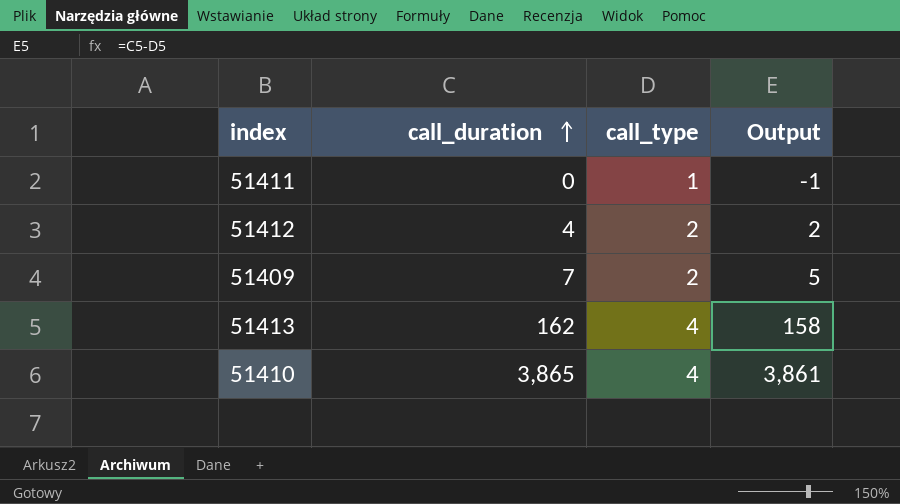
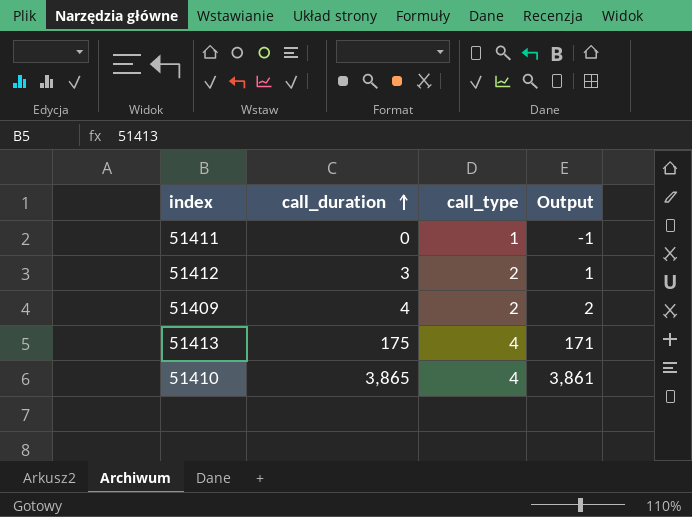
51412 | call_duration: 4 -> 3
51412 | Output: 2 -> 1
51409 | call_duration: 7 -> 4
51409 | Output: 5 -> 2
51413 | call_duration: 162 -> 175
51413 | Output: 158 -> 171

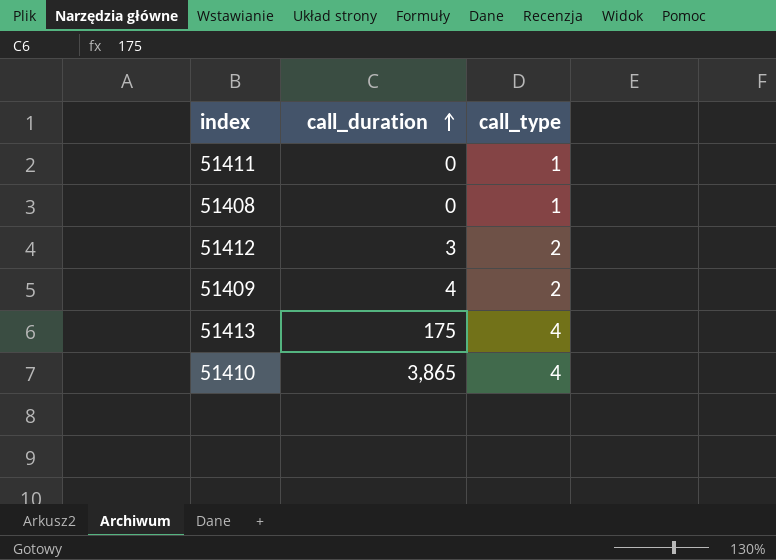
column Output | formula: [call_duration] - [call_type] -> none
row 51408: none -> 0 | 1

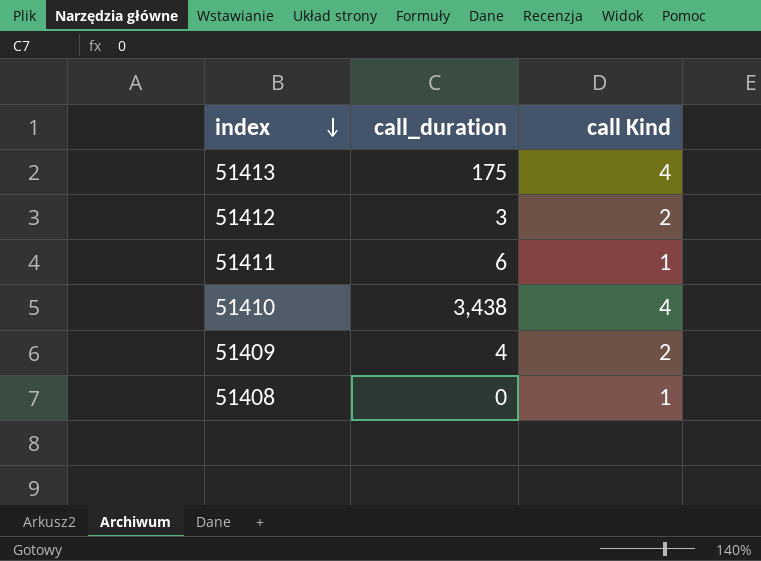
row order: call_duration ascending -> index descending
column name: call_type -> call Kind
51411 | call_duration: 0 -> 6
51410 | call_duration: 3,865 -> 3,438

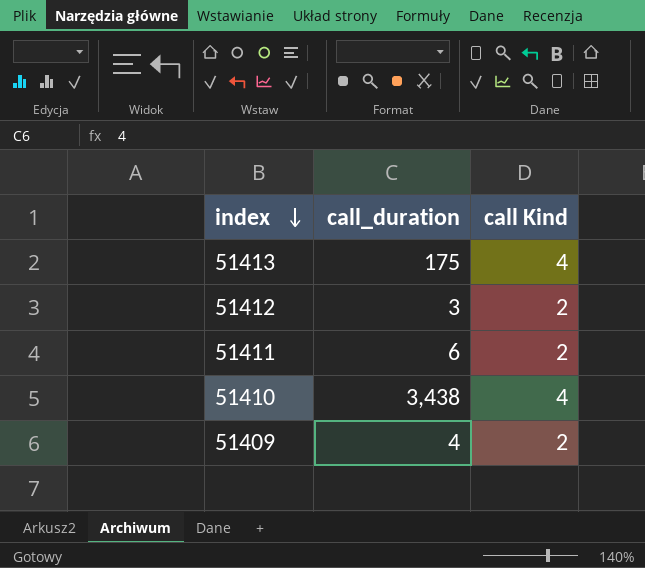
row 51408: 0 | 1 -> none
51411 | call Kind: 1 -> 2

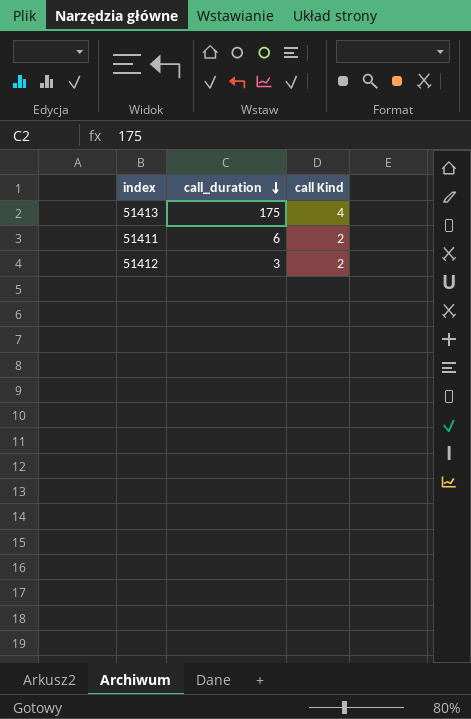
row order: index descending -> call_duration descending
row 51410: 3,438 | 4 -> none
row 51409: 4 | 2 -> none

